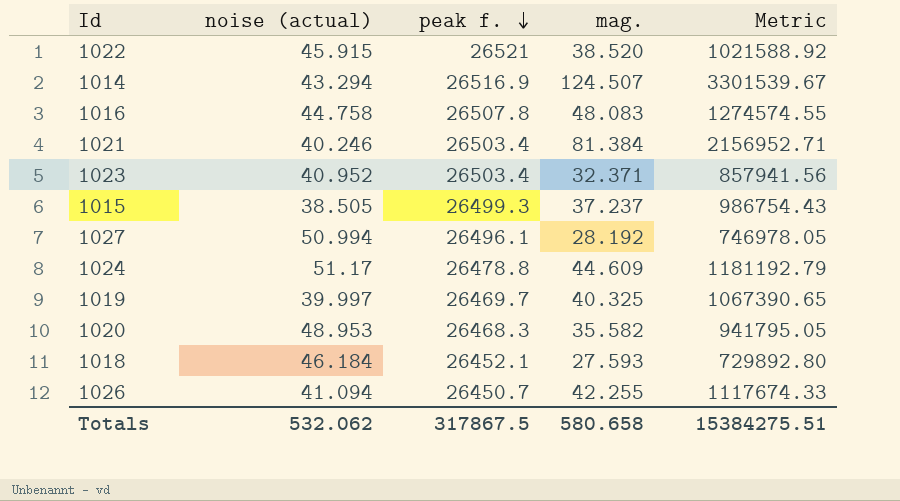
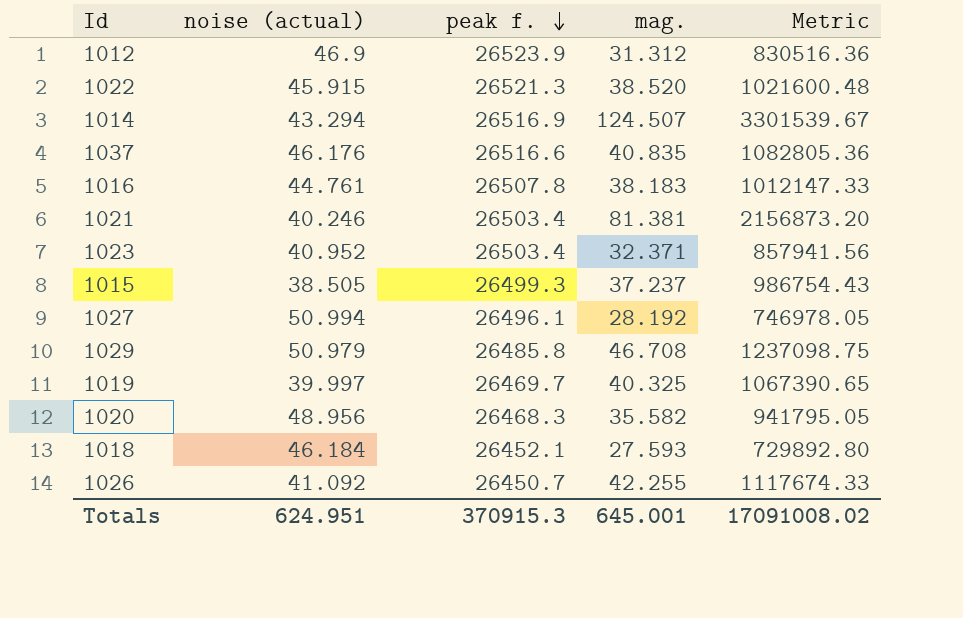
row 1024: 51.17 | 26478.8 | 44.609 | 1181192.79 -> none
row 1012: none -> 46.9 | 26523.9 | 31.312 | 830516.36
1022 | peak f.: 26521 -> 26521.3
1022 | Metric: 1021588.92 -> 1021600.48
row 1037: none -> 46.176 | 26516.6 | 40.835 | 1082805.36
1016 | noise (actual): 44.758 -> 44.761
1016 | mag.: 48.083 -> 38.183
1016 | Metric: 1274574.55 -> 1012147.33
1021 | mag.: 81.384 -> 81.381
1021 | Metric: 2156952.71 -> 2156873.20
row 1029: none -> 50.979 | 26485.8 | 46.708 | 1237098.75
1020 | noise (actual): 48.953 -> 48.956
1026 | noise (actual): 41.094 -> 41.092
Totals | noise (actual): 532.062 -> 624.951
Totals | peak f.: 317867.5 -> 370915.3
Totals | mag.: 580.658 -> 645.001
Totals | Metric: 15384275.51 -> 17091008.02

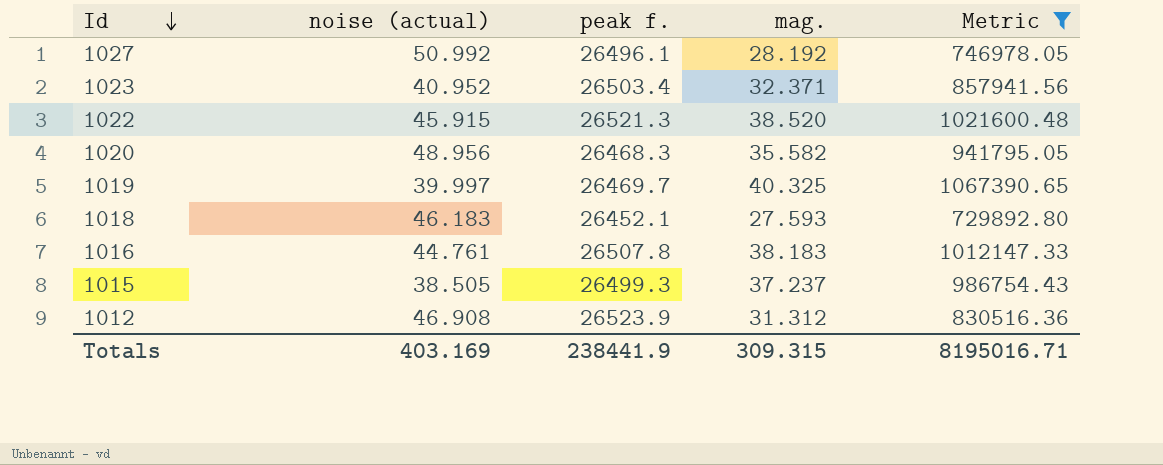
filter: none -> Metric <= 1067390.65
row order: peak f. descending -> Id descending
1027 | noise (actual): 50.994 -> 50.992
1018 | noise (actual): 46.184 -> 46.183
1012 | noise (actual): 46.9 -> 46.908
Totals | noise (actual): 624.951 -> 403.169
Totals | peak f.: 370915.3 -> 238441.9
Totals | mag.: 645.001 -> 309.315
Totals | Metric: 17091008.02 -> 8195016.71

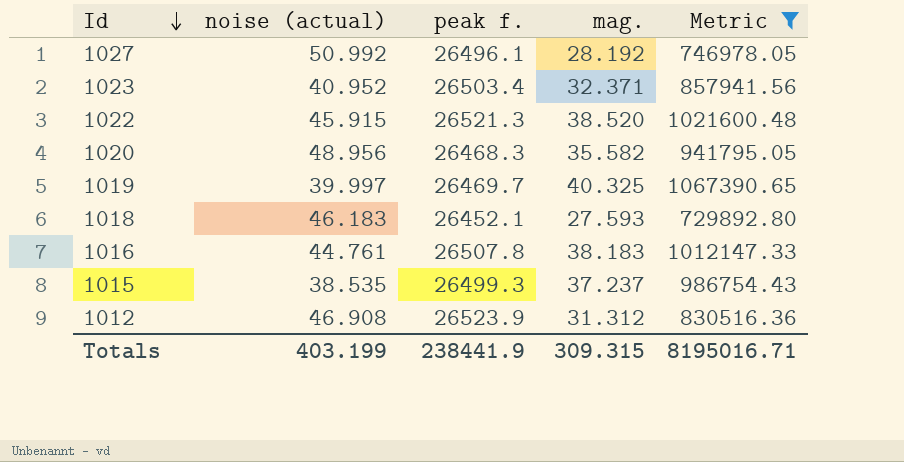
1015 | noise (actual): 38.505 -> 38.535
Totals | noise (actual): 403.169 -> 403.199

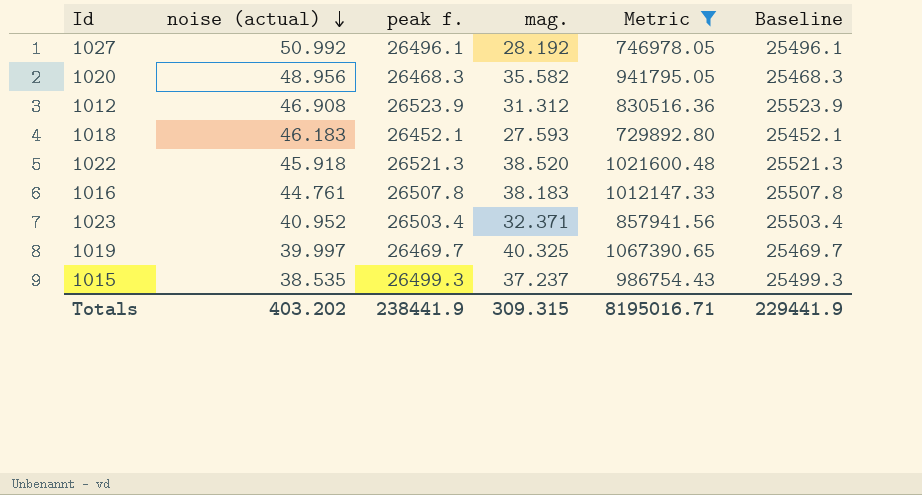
row order: Id descending -> noise (actual) descending
column Baseline | formula: none -> [peak f.] - 1000
1022 | noise (actual): 45.915 -> 45.918
Totals | noise (actual): 403.199 -> 403.202

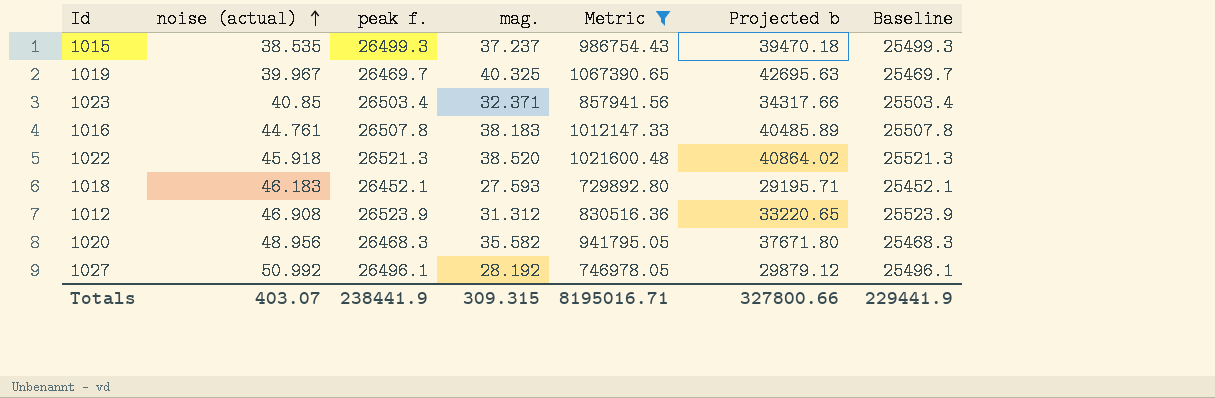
row order: noise (actual) descending -> noise (actual) ascending
column Projected b | formula: none -> [Metric] * 0.04
1019 | noise (actual): 39.997 -> 39.967
1023 | noise (actual): 40.952 -> 40.85
Totals | noise (actual): 403.202 -> 403.07

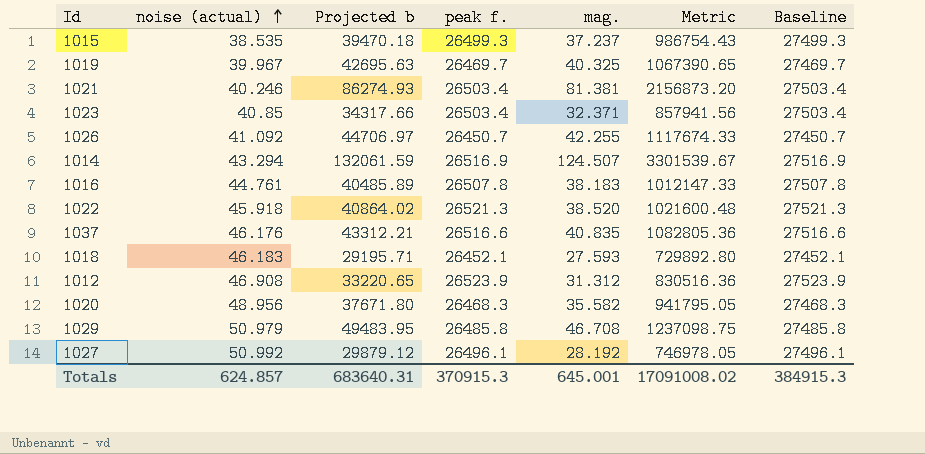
filter: Metric <= 1067390.65 -> none
column Projected b | position: 6 -> 3
column Baseline | formula: [peak f.] - 1000 -> [peak f.] + 1000
Totals | noise (actual): 403.07 -> 624.857
Totals | Projected b: 327800.66 -> 683640.31
Totals | peak f.: 238441.9 -> 370915.3
Totals | mag.: 309.315 -> 645.001
Totals | Metric: 8195016.71 -> 17091008.02
Totals | Baseline: 229441.9 -> 384915.3

